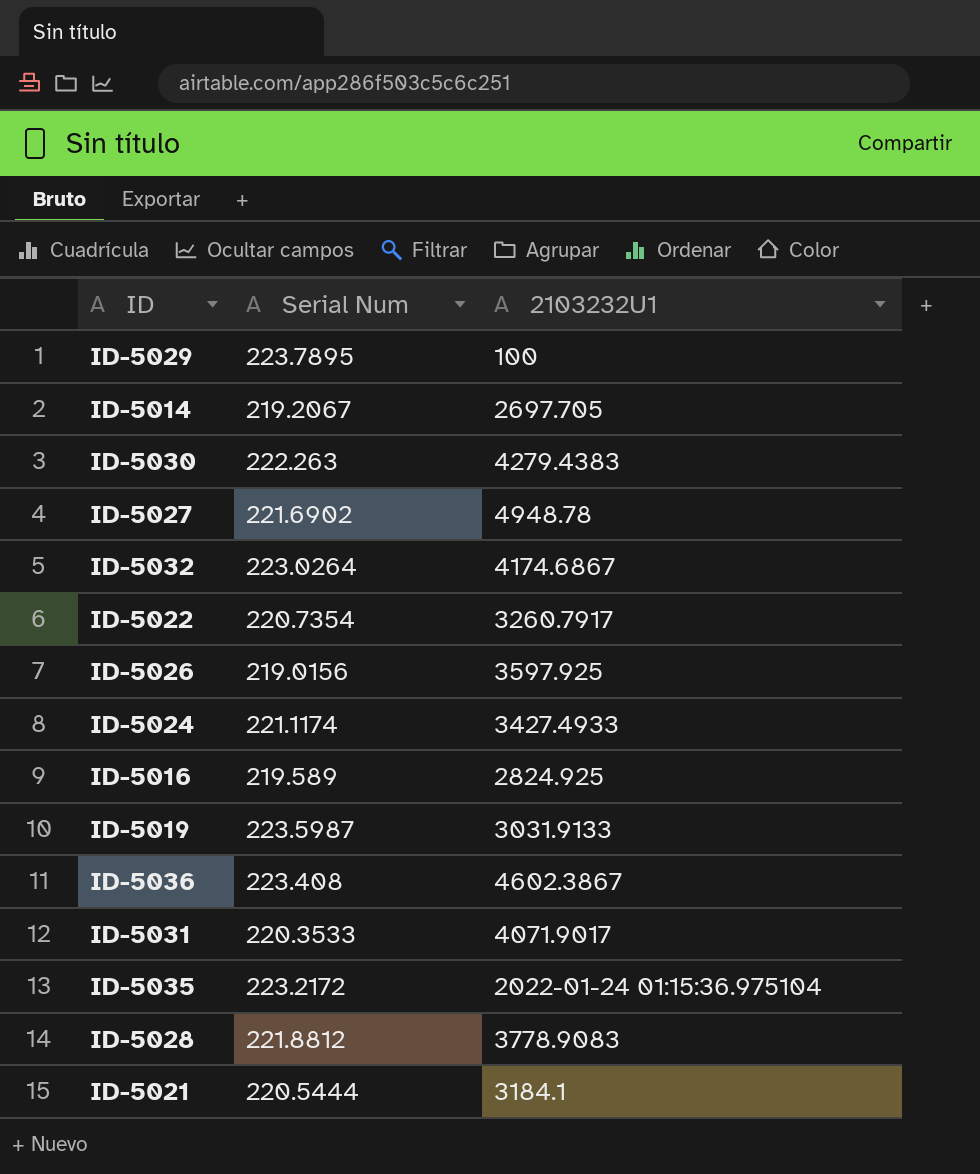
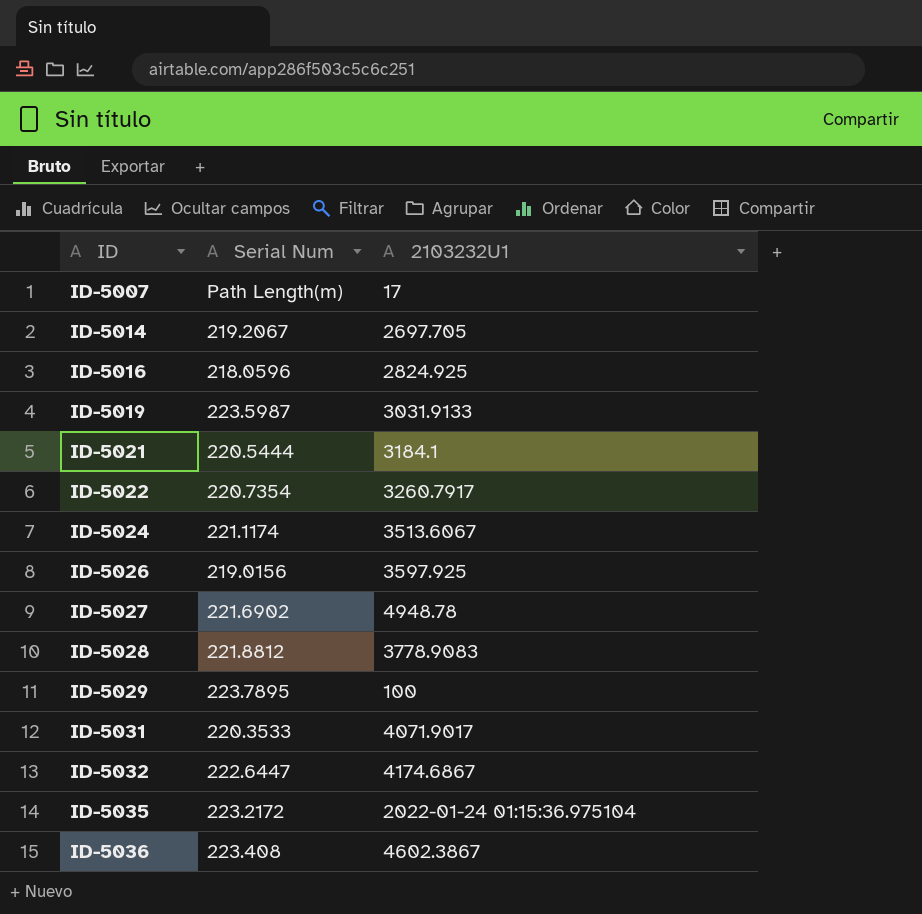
row order: none -> ID ascending
row ID-5030: 222.263 | 4279.4383 -> none
row ID-5007: none -> Path Length(m) | 17
ID-5016 | Serial Num: 219.589 -> 218.0596
ID-5024 | 2103232U1: 3427.4933 -> 3513.6067
ID-5032 | Serial Num: 223.0264 -> 222.6447

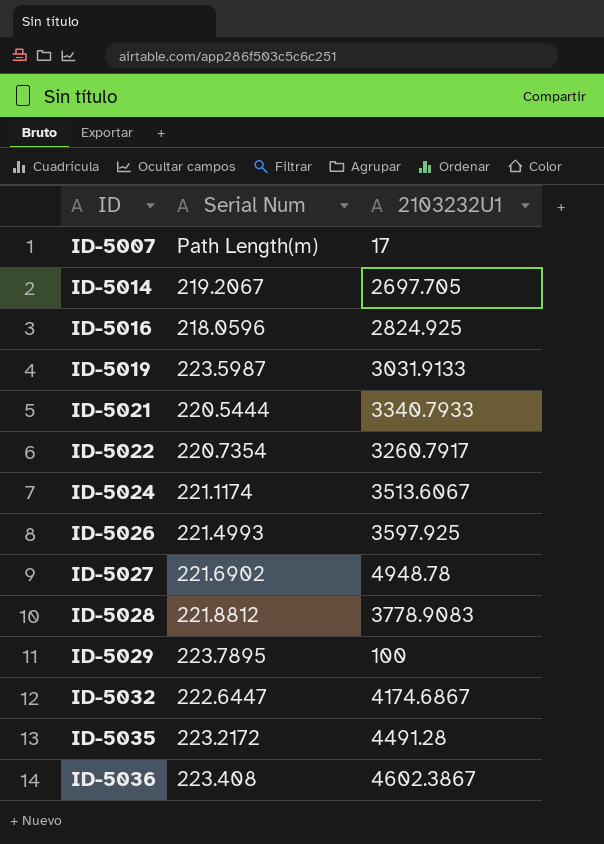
row ID-5031: 220.3533 | 4071.9017 -> none
ID-5021 | 2103232U1: 3184.1 -> 3340.7933
ID-5026 | Serial Num: 219.0156 -> 221.4993
ID-5035 | 2103232U1: 2022-01-24 01:15:36.975104 -> 4491.28

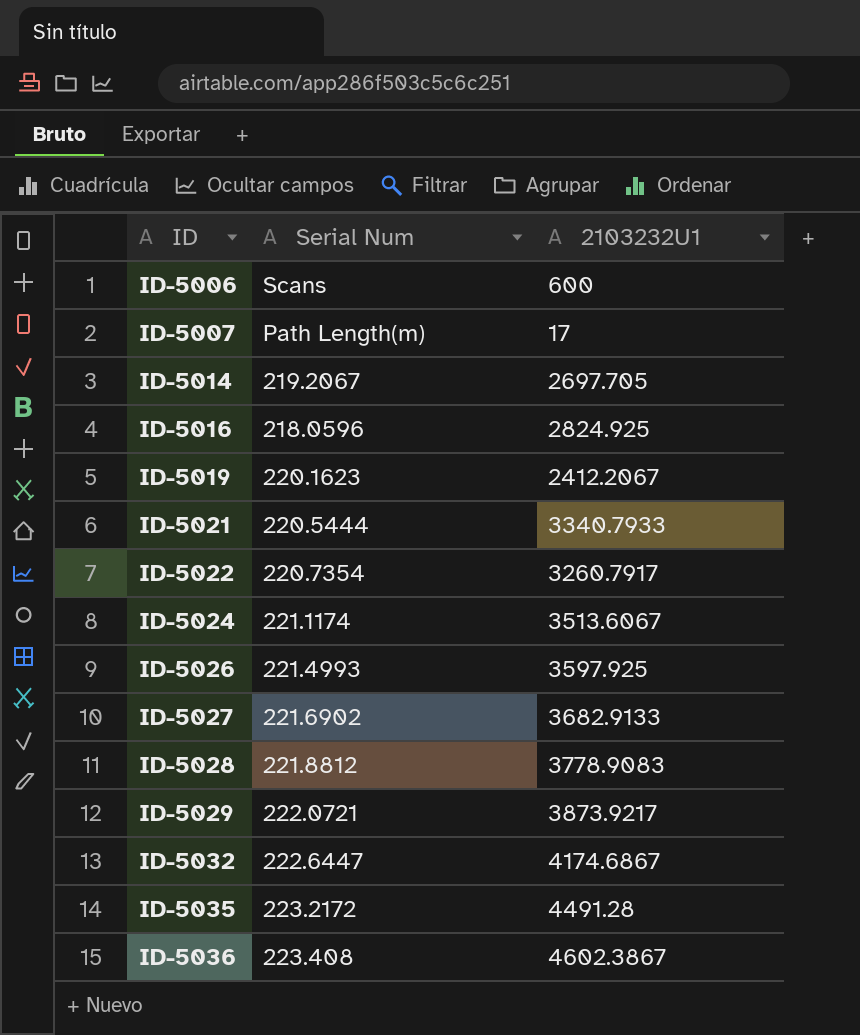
row ID-5006: none -> Scans | 600
ID-5019 | Serial Num: 223.5987 -> 220.1623
ID-5019 | 2103232U1: 3031.9133 -> 2412.2067
ID-5027 | 2103232U1: 4948.78 -> 3682.9133
ID-5029 | Serial Num: 223.7895 -> 222.0721
ID-5029 | 2103232U1: 100 -> 3873.9217

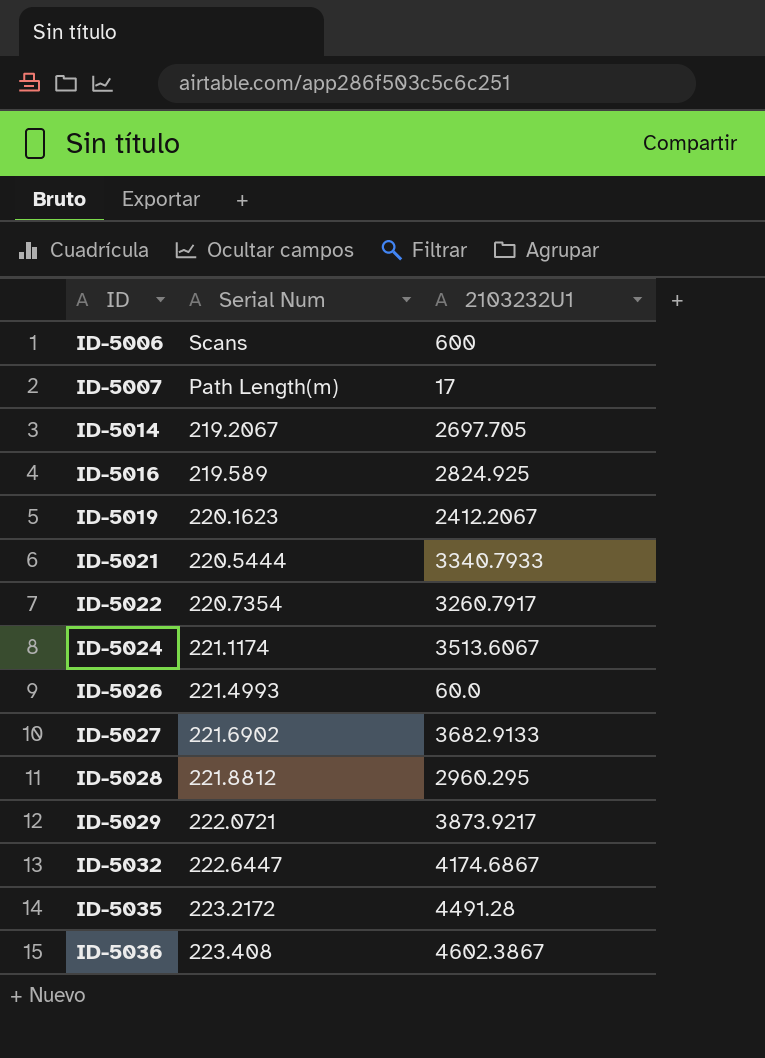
ID-5016 | Serial Num: 218.0596 -> 219.589
ID-5026 | 2103232U1: 3597.925 -> 60.0
ID-5028 | 2103232U1: 3778.9083 -> 2960.295

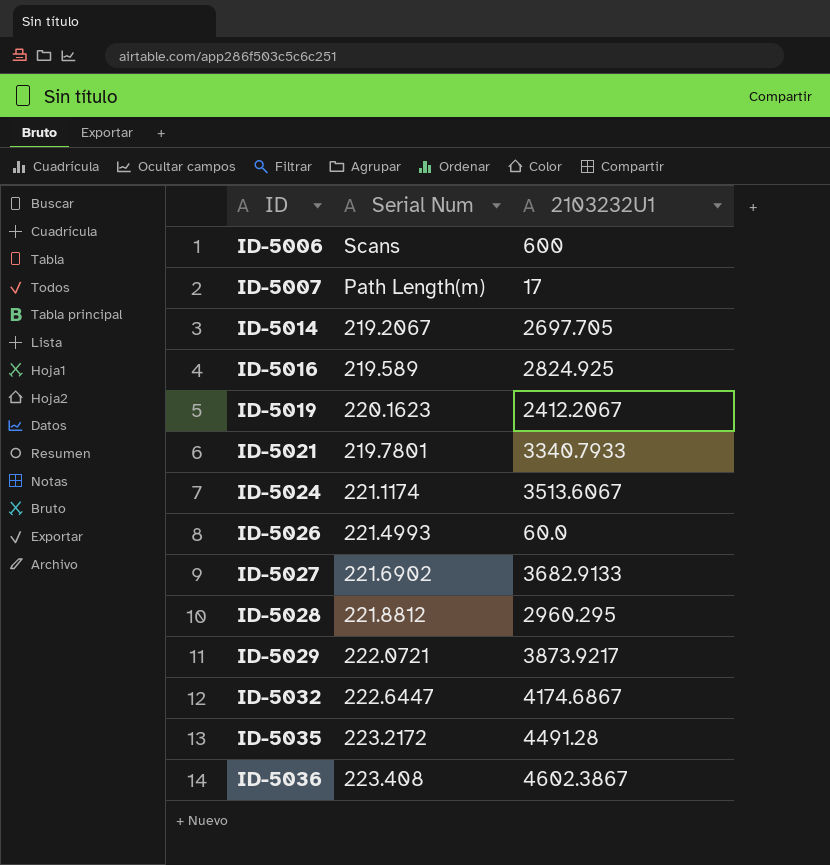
row ID-5022: 220.7354 | 3260.7917 -> none
ID-5021 | Serial Num: 220.5444 -> 219.7801

